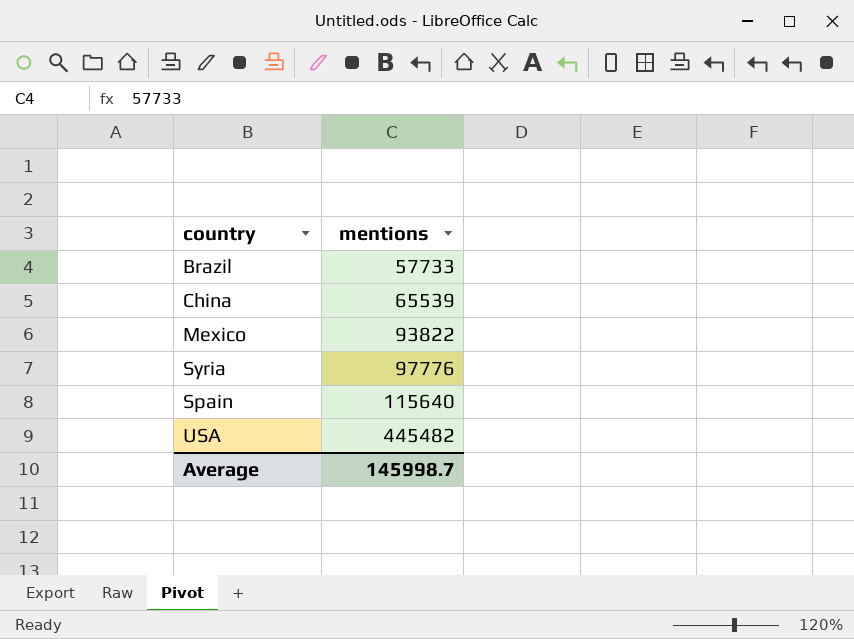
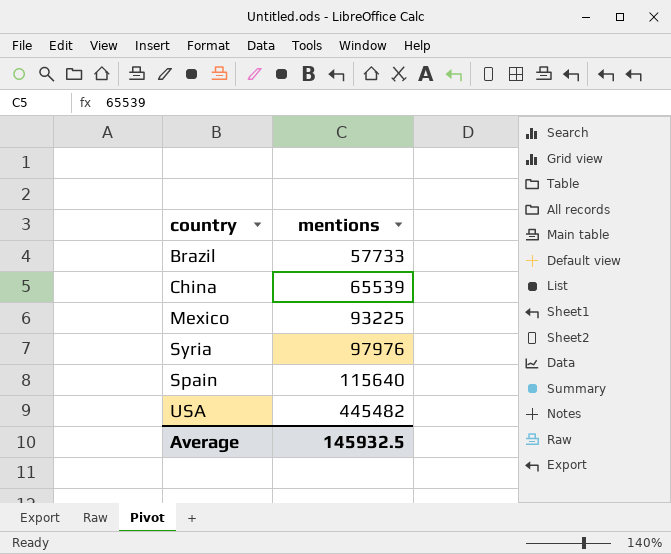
Mexico | mentions: 93822 -> 93225
Syria | mentions: 97776 -> 97976
Average | mentions: 145998.7 -> 145932.5

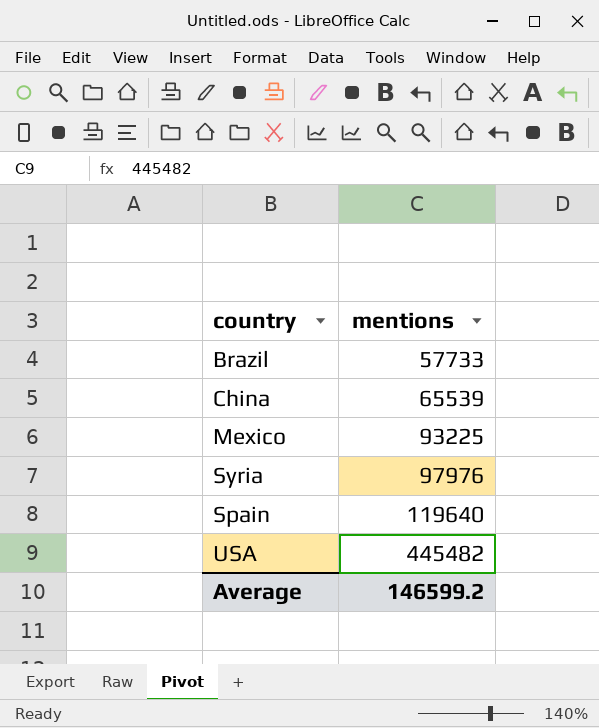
Spain | mentions: 115640 -> 119640
Average | mentions: 145932.5 -> 146599.2

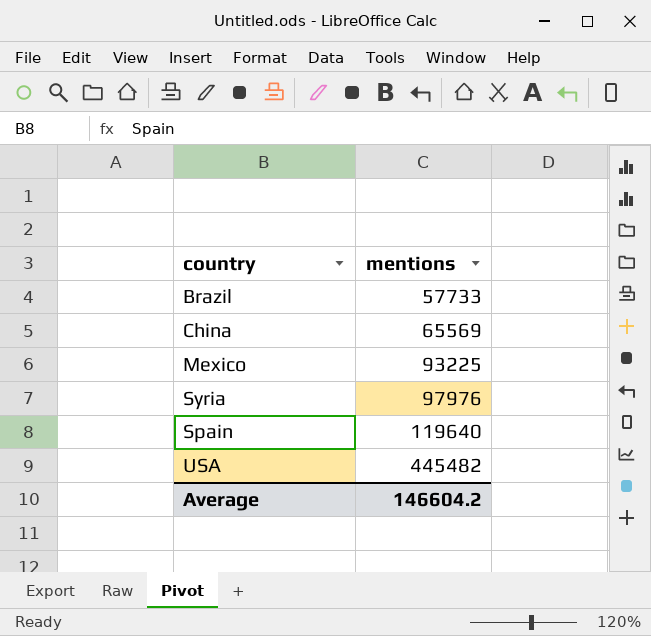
China | mentions: 65539 -> 65569
Average | mentions: 146599.2 -> 146604.2

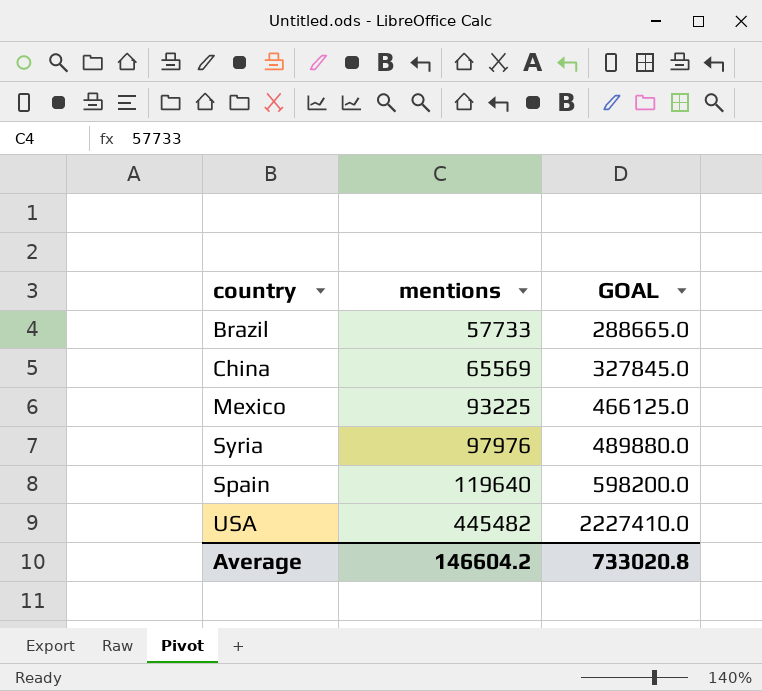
column GOAL | formula: none -> [mentions] * 5

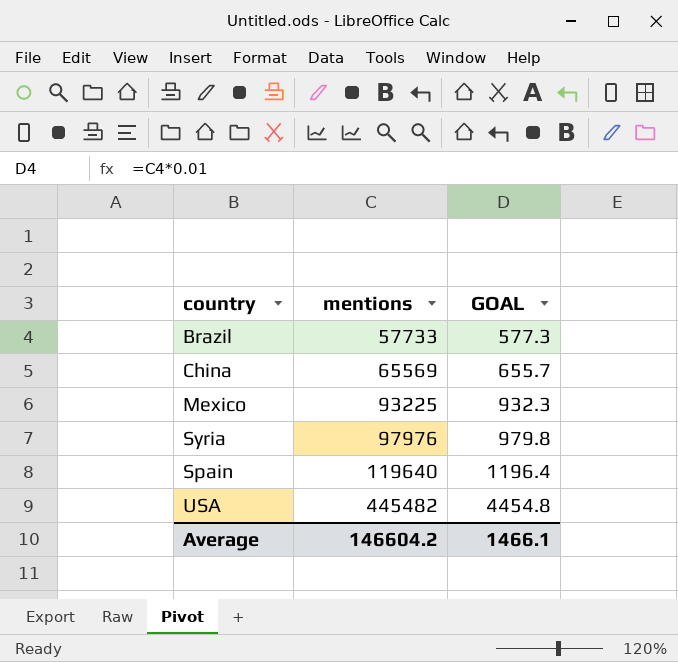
column GOAL | formula: [mentions] * 5 -> [mentions] * 0.01
Average | GOAL: 733020.8 -> 1466.1

